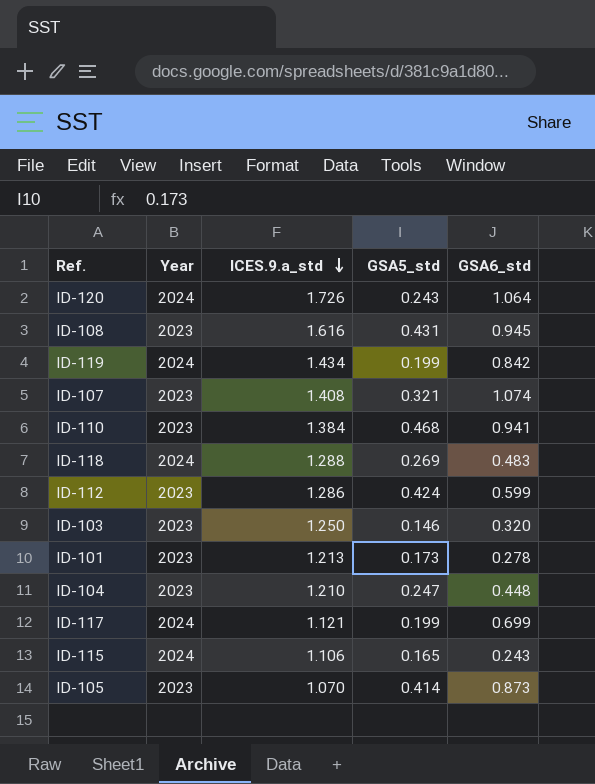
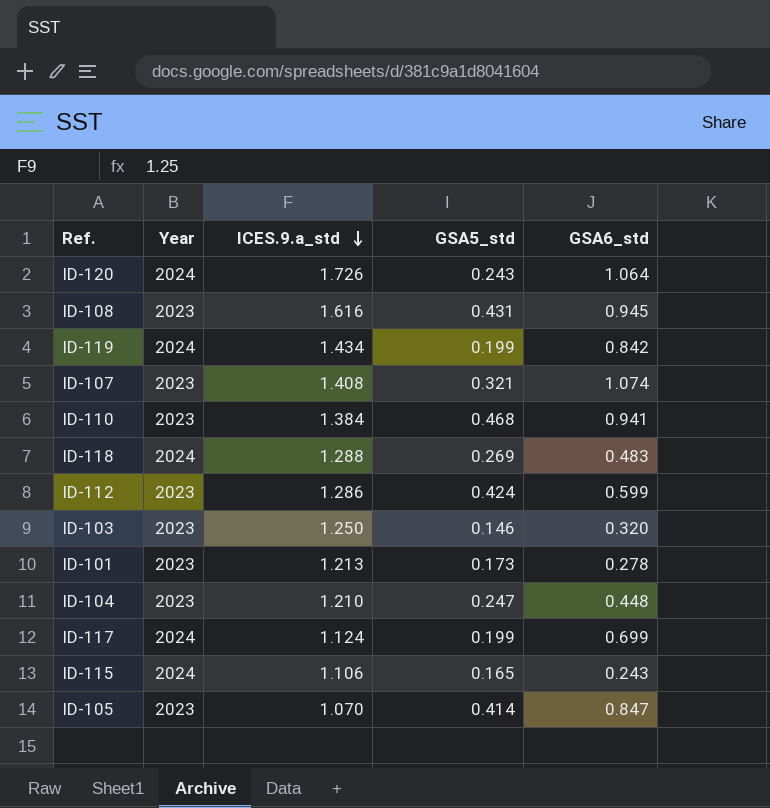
ID-117 | ICES.9.a_std: 1.121 -> 1.124
ID-105 | GSA6_std: 0.873 -> 0.847

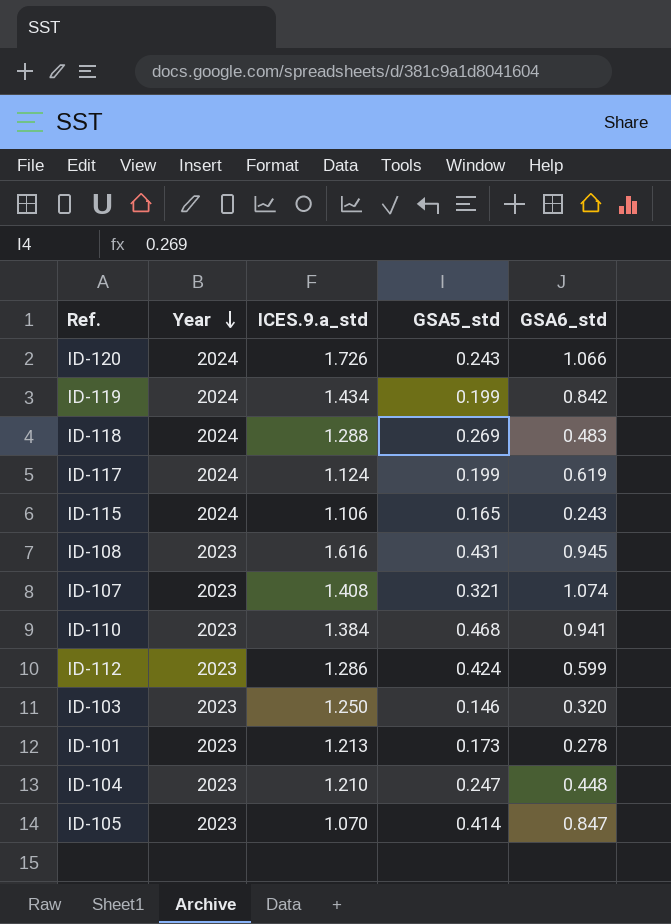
row order: ICES.9.a_std descending -> Year descending
ID-120 | GSA6_std: 1.064 -> 1.066
ID-117 | GSA6_std: 0.699 -> 0.619

